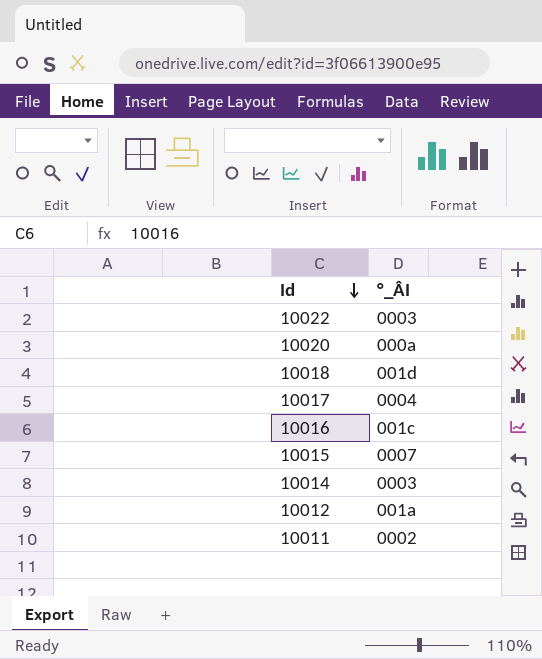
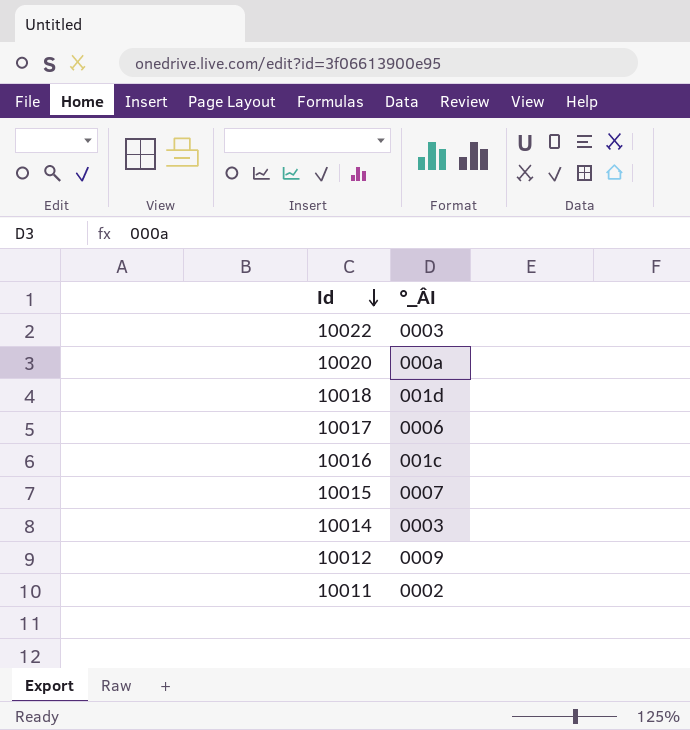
10017 | °_ÂI: 0004 -> 0006
10012 | °_ÂI: 001a -> 0009

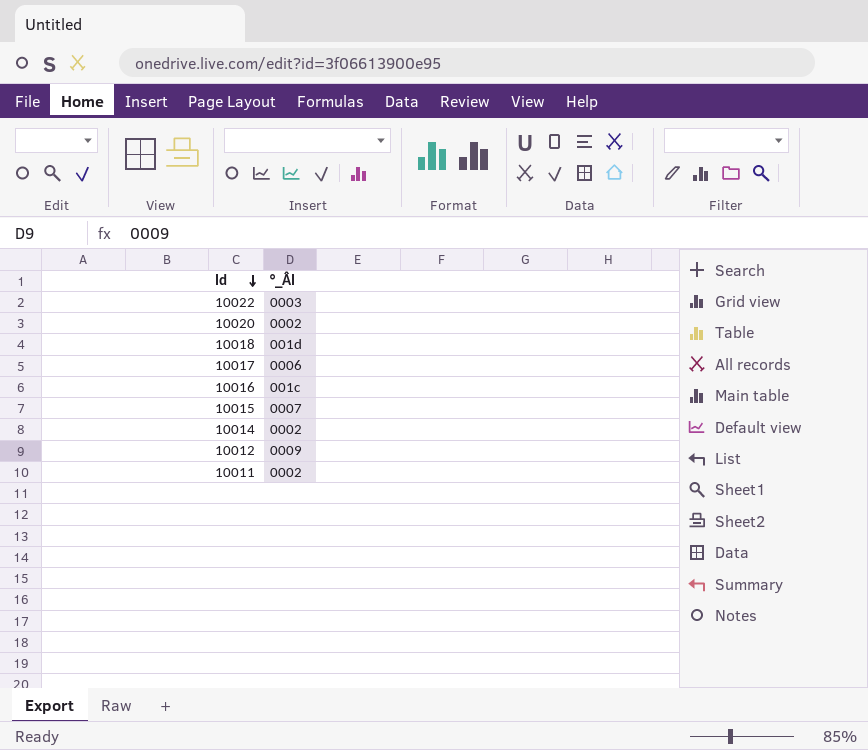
10020 | °_ÂI: 000a -> 0002
10014 | °_ÂI: 0003 -> 0002

